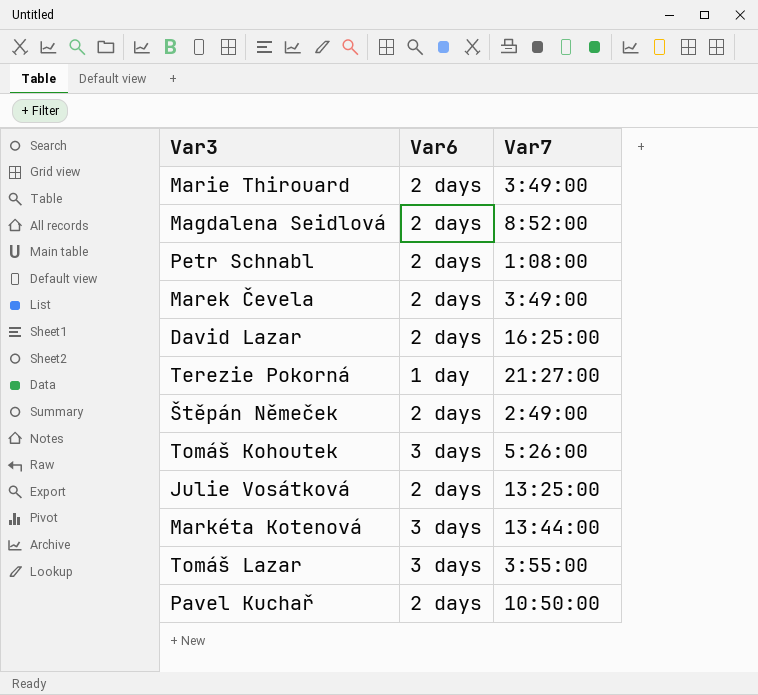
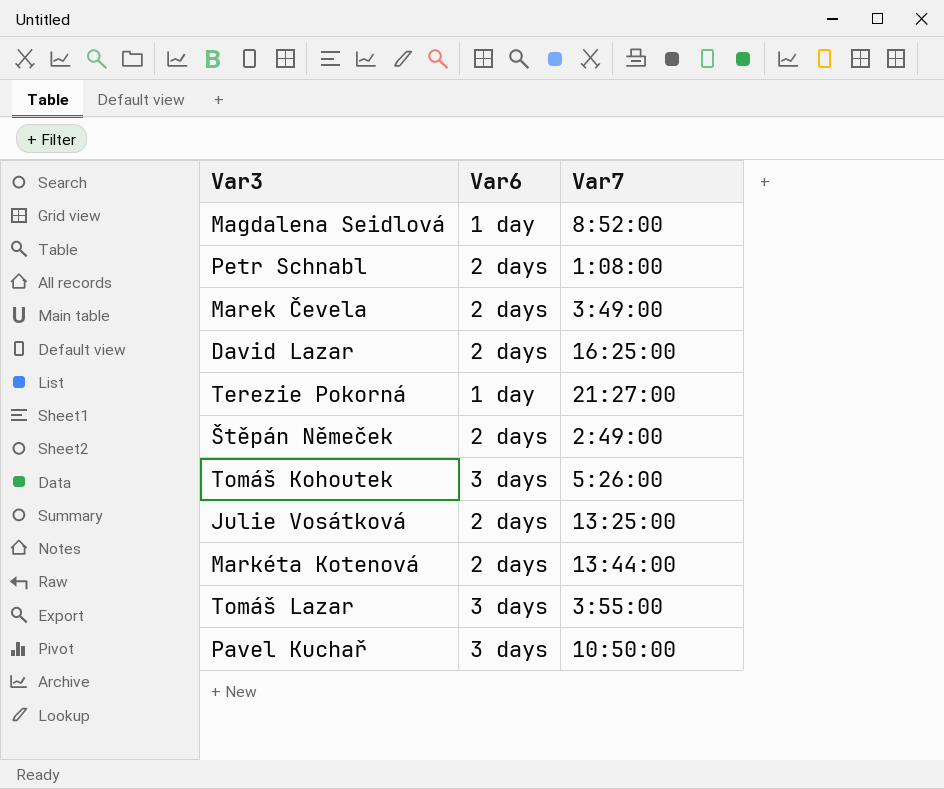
row Marie Thirouard: 2 days | 3:49:00 -> none
Magdalena Seidlová | Var6: 2 days -> 1 day
Markéta Kotenová | Var6: 3 days -> 2 days
Pavel Kuchař | Var6: 2 days -> 3 days

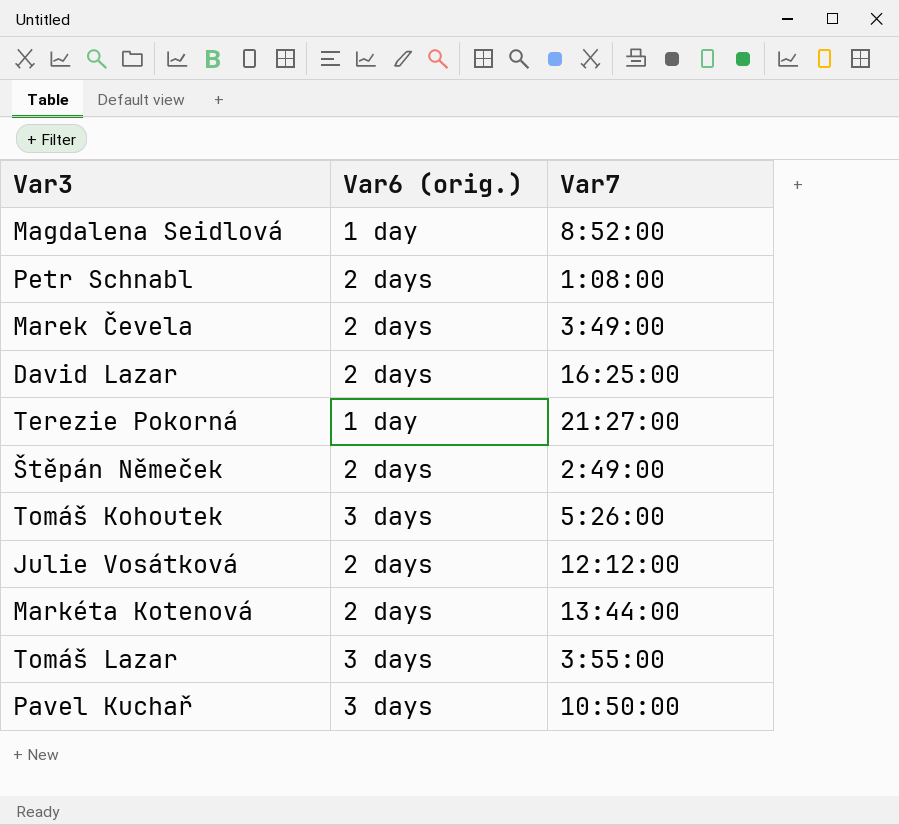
column name: Var6 -> Var6 (orig.)
Julie Vosátková | Var7: 13:25:00 -> 12:12:00

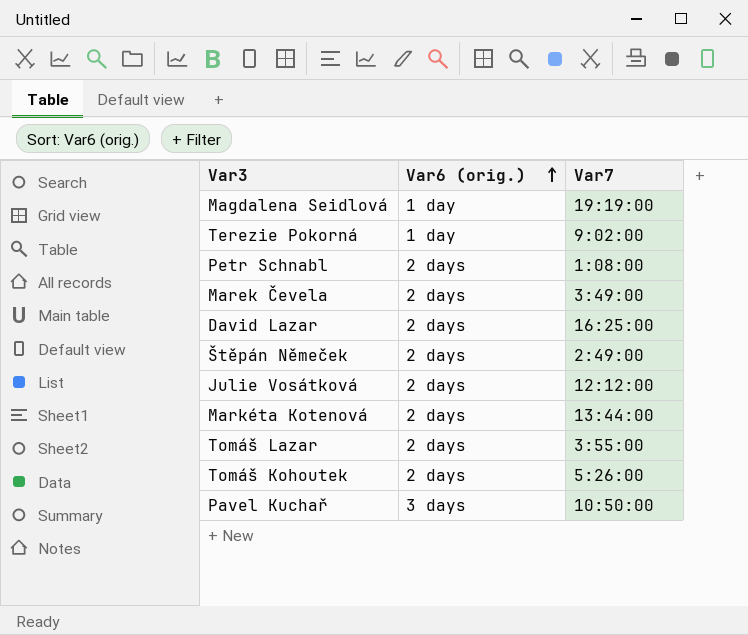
row order: none -> Var6 (orig.) ascending
Magdalena Seidlová | Var7: 8:52:00 -> 19:19:00
Terezie Pokorná | Var7: 21:27:00 -> 9:02:00
Tomáš Lazar | Var6 (orig.): 3 days -> 2 days
Tomáš Kohoutek | Var6 (orig.): 3 days -> 2 days

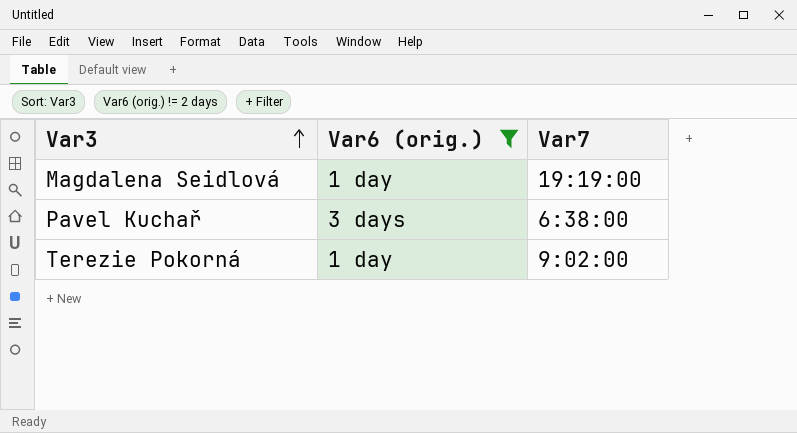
filter: none -> Var6 (orig.) != 2 days
row order: Var6 (orig.) ascending -> Var3 ascending
Pavel Kuchař | Var7: 10:50:00 -> 6:38:00

